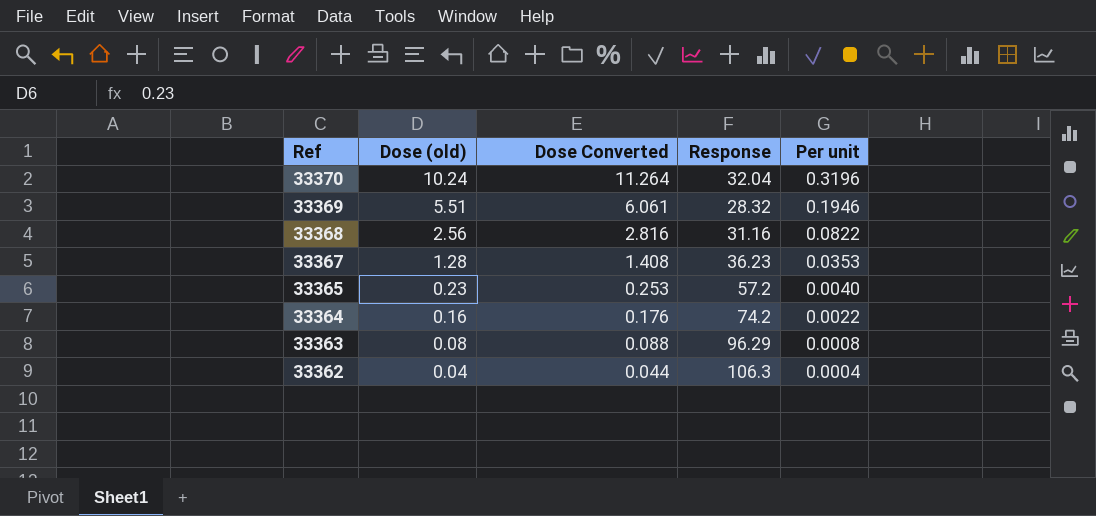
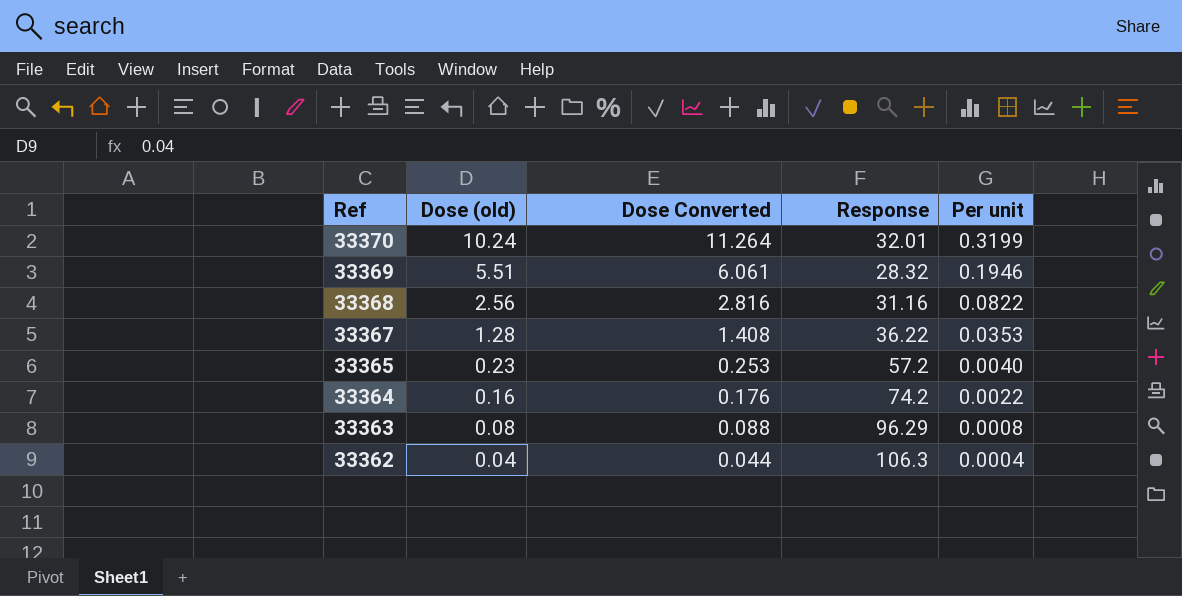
33370 | Response: 32.04 -> 32.01
33370 | Per unit: 0.3196 -> 0.3199
33367 | Response: 36.23 -> 36.22

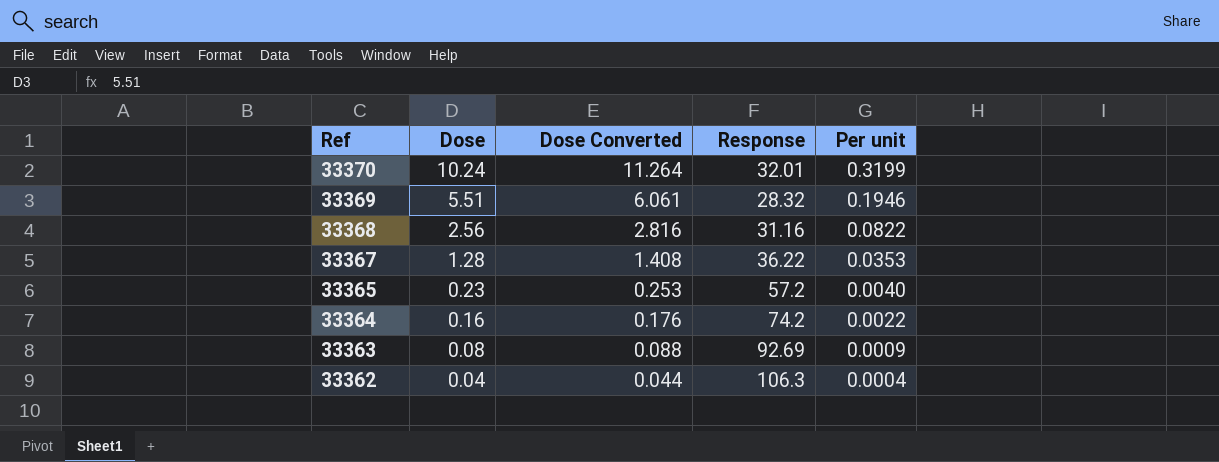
column name: Dose (old) -> Dose
33363 | Response: 96.29 -> 92.69
33363 | Per unit: 0.0008 -> 0.0009

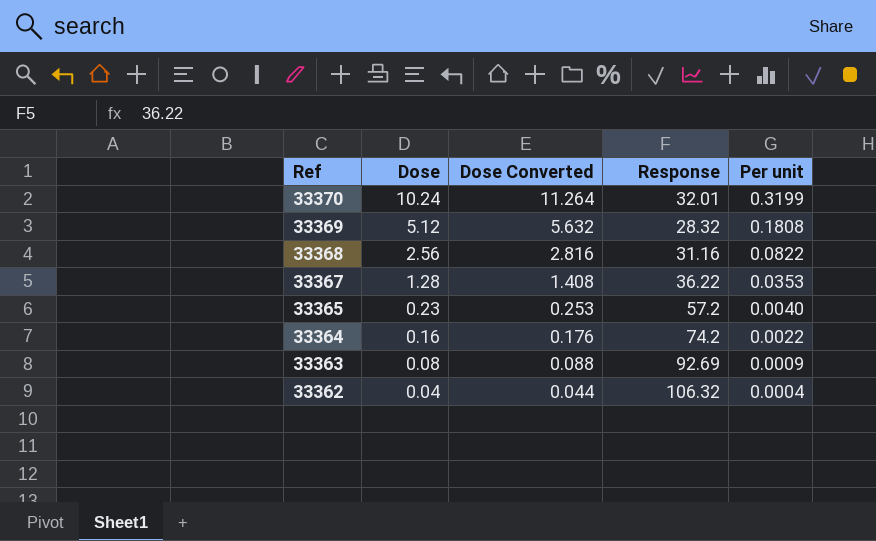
33369 | Dose: 5.51 -> 5.12
33369 | Dose Converted: 6.061 -> 5.632
33369 | Per unit: 0.1946 -> 0.1808
33362 | Response: 106.3 -> 106.32

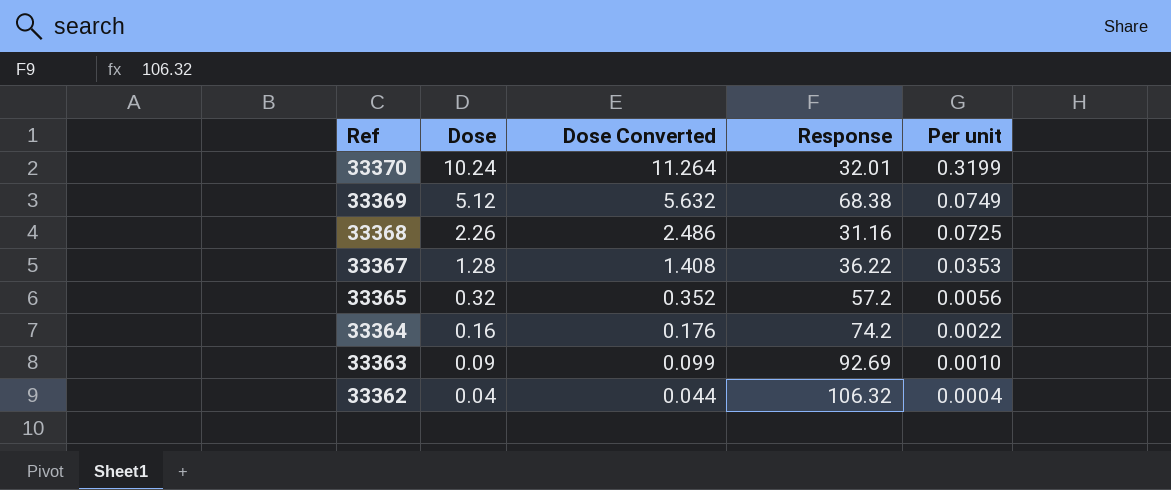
33369 | Response: 28.32 -> 68.38
33369 | Per unit: 0.1808 -> 0.0749
33368 | Dose: 2.56 -> 2.26
33368 | Dose Converted: 2.816 -> 2.486
33368 | Per unit: 0.0822 -> 0.0725
33365 | Dose: 0.23 -> 0.32
33365 | Dose Converted: 0.253 -> 0.352
33365 | Per unit: 0.0040 -> 0.0056
33363 | Dose: 0.08 -> 0.09
33363 | Dose Converted: 0.088 -> 0.099
33363 | Per unit: 0.0009 -> 0.0010

